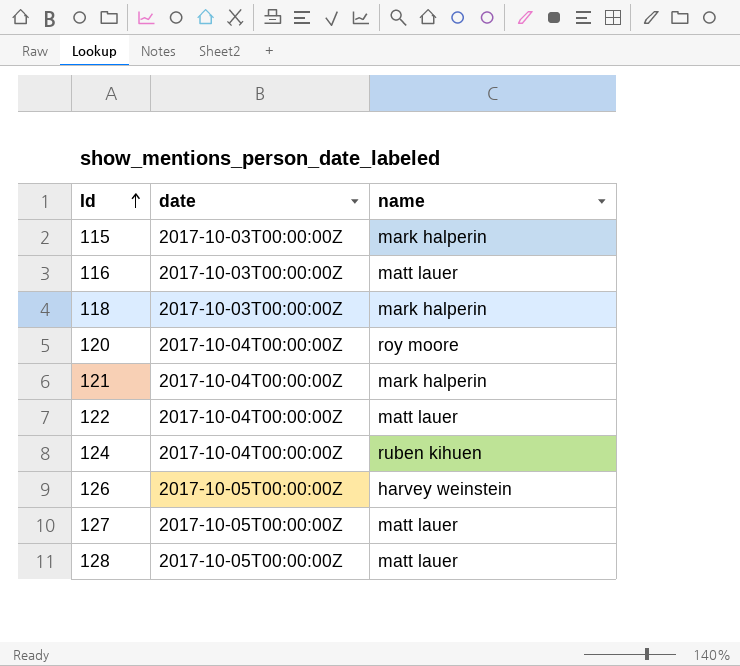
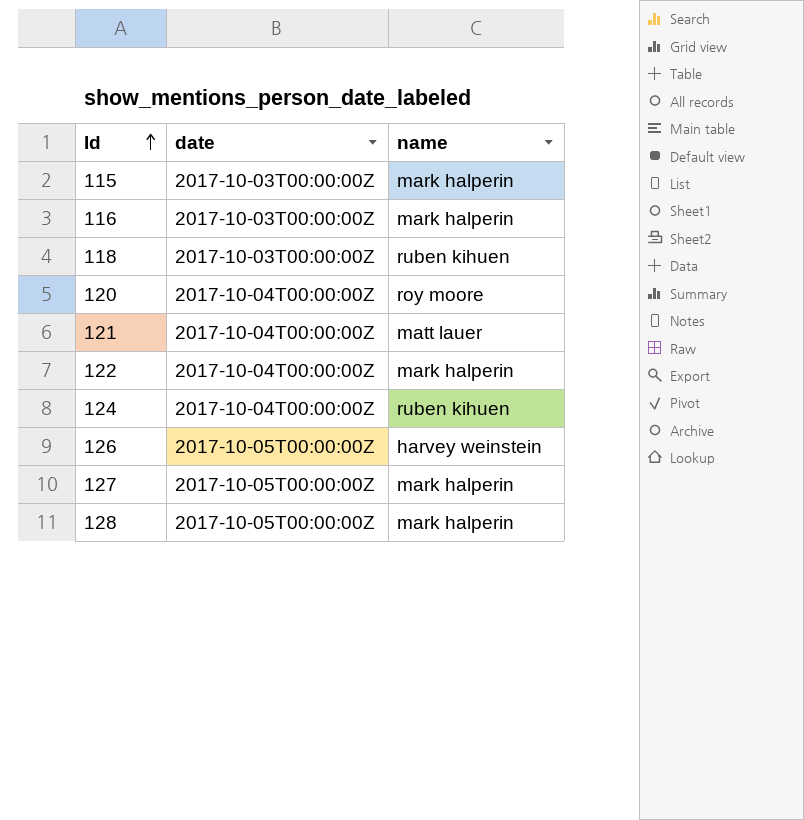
116 | name: matt lauer -> mark halperin
118 | name: mark halperin -> ruben kihuen
121 | name: mark halperin -> matt lauer
122 | name: matt lauer -> mark halperin
127 | name: matt lauer -> mark halperin
128 | name: matt lauer -> mark halperin

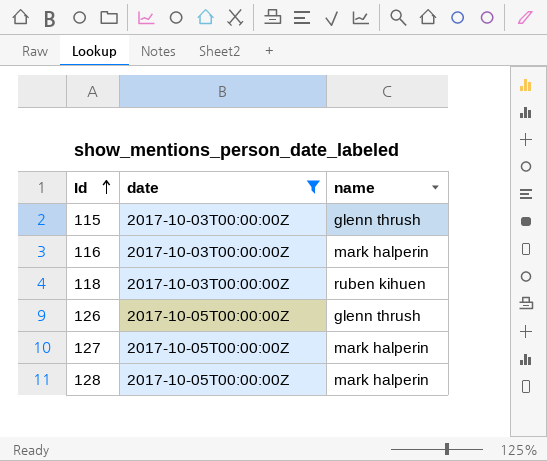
filter: none -> date != 2017-10-04T00:00:00Z
115 | name: mark halperin -> glenn thrush
126 | name: harvey weinstein -> glenn thrush

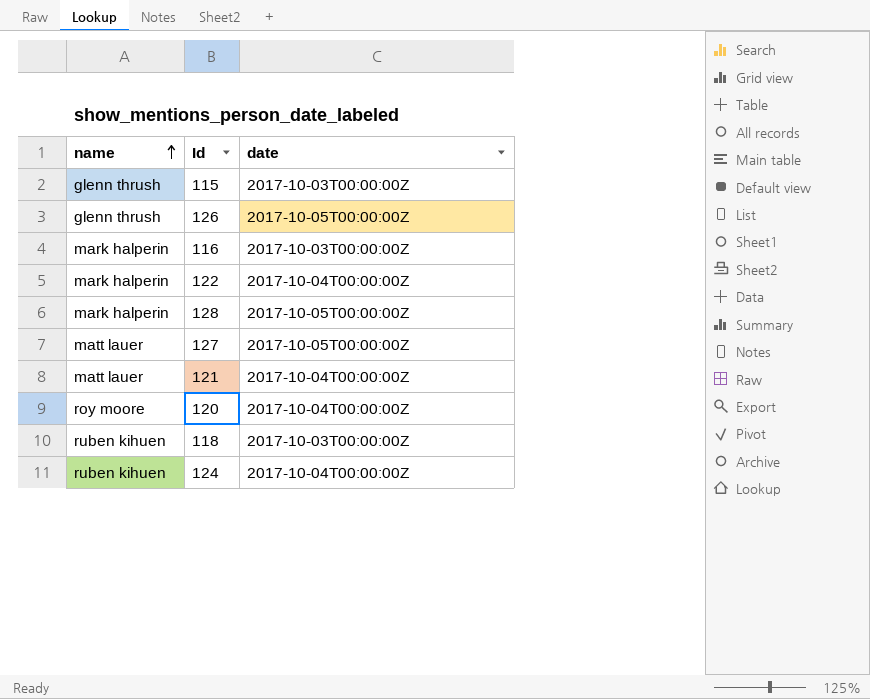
filter: date != 2017-10-04T00:00:00Z -> none
row order: Id ascending -> name ascending
column name | position: 3 -> 1
127 | name: mark halperin -> matt lauer

